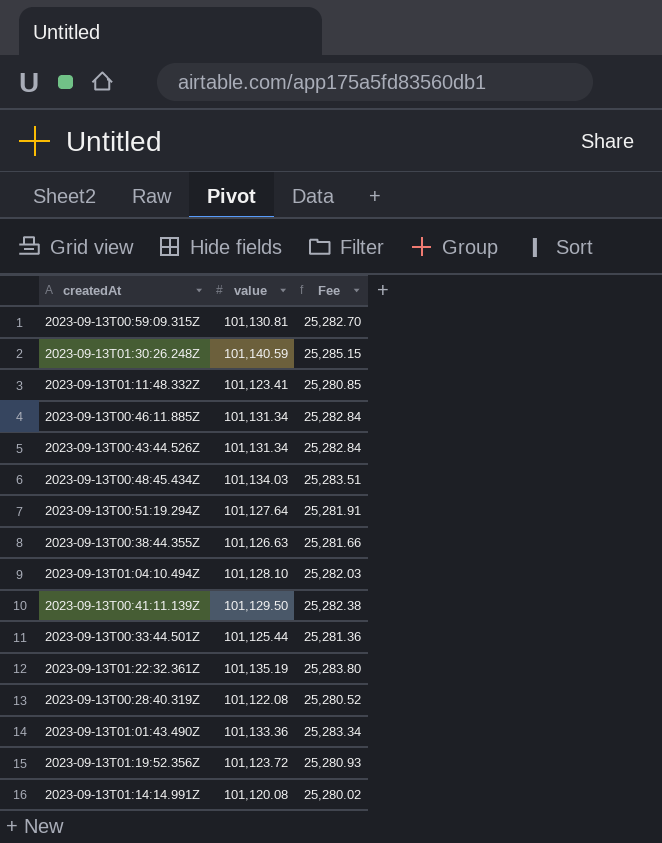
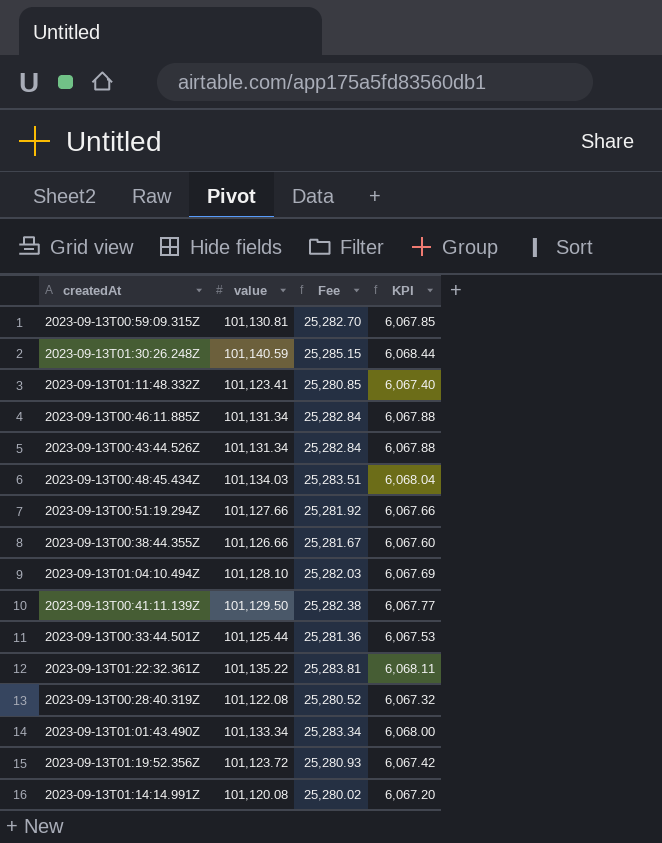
column KPI | formula: none -> [value] * 0.06
2023-09-13T00:51:19.294Z | value: 101,127.64 -> 101,127.66
2023-09-13T00:51:19.294Z | Fee: 25,281.91 -> 25,281.92
2023-09-13T00:38:44.355Z | value: 101,126.63 -> 101,126.66
2023-09-13T00:38:44.355Z | Fee: 25,281.66 -> 25,281.67
2023-09-13T01:22:32.361Z | value: 101,135.19 -> 101,135.22
2023-09-13T01:22:32.361Z | Fee: 25,283.80 -> 25,283.81
2023-09-13T01:01:43.490Z | value: 101,133.36 -> 101,133.34

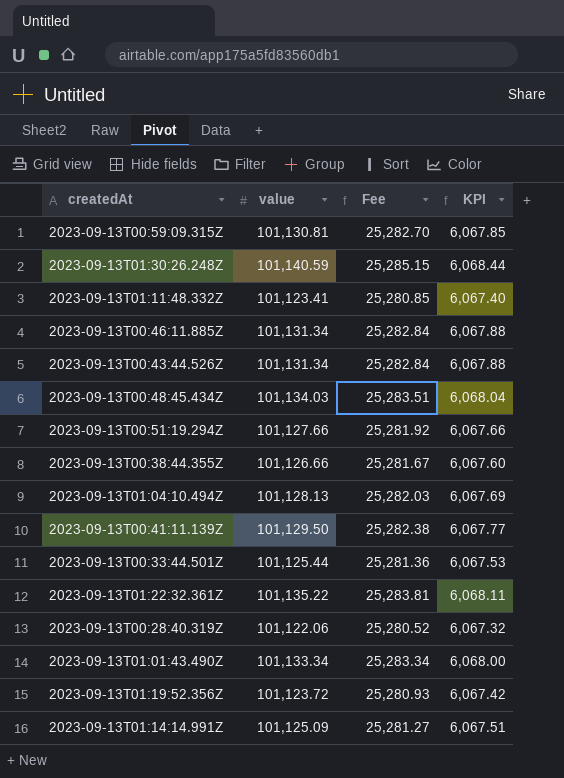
2023-09-13T01:04:10.494Z | value: 101,128.10 -> 101,128.13
2023-09-13T00:28:40.319Z | value: 101,122.08 -> 101,122.06
2023-09-13T01:14:14.991Z | value: 101,120.08 -> 101,125.09
2023-09-13T01:14:14.991Z | Fee: 25,280.02 -> 25,281.27
2023-09-13T01:14:14.991Z | KPI: 6,067.20 -> 6,067.51

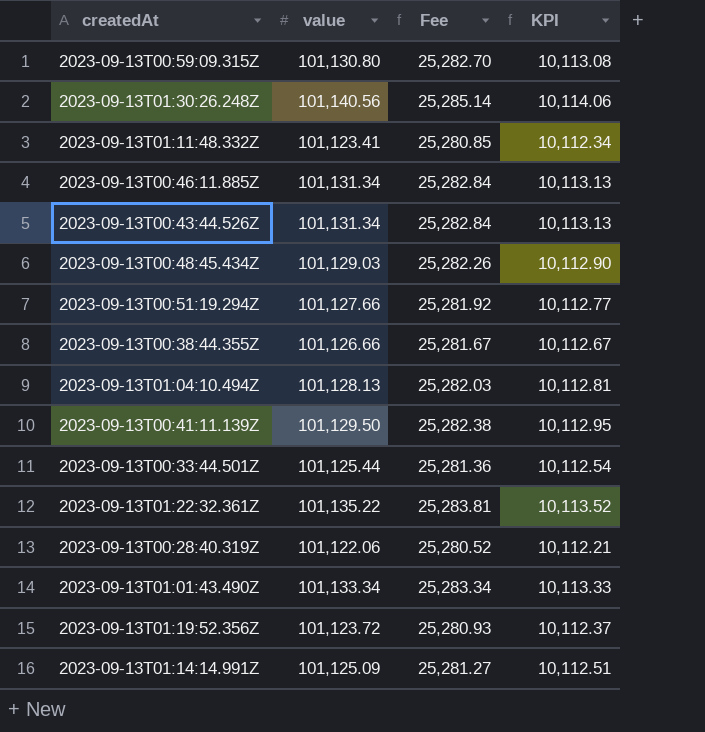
column KPI | formula: [value] * 0.06 -> [value] * 0.1
2023-09-13T00:59:09.315Z | value: 101,130.81 -> 101,130.80
2023-09-13T01:30:26.248Z | value: 101,140.59 -> 101,140.56
2023-09-13T01:30:26.248Z | Fee: 25,285.15 -> 25,285.14
2023-09-13T00:48:45.434Z | value: 101,134.03 -> 101,129.03
2023-09-13T00:48:45.434Z | Fee: 25,283.51 -> 25,282.26

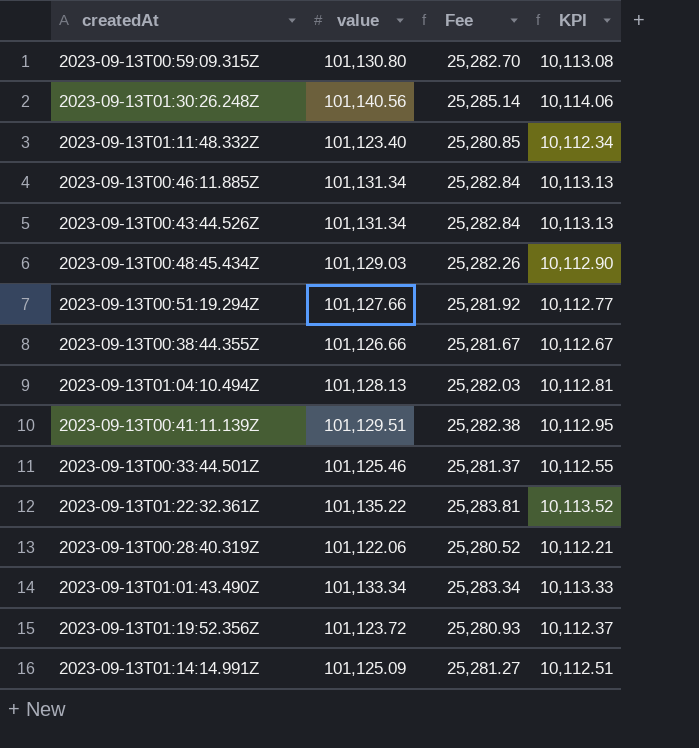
2023-09-13T01:11:48.332Z | value: 101,123.41 -> 101,123.40
2023-09-13T00:41:11.139Z | value: 101,129.50 -> 101,129.51
2023-09-13T00:33:44.501Z | value: 101,125.44 -> 101,125.46
2023-09-13T00:33:44.501Z | Fee: 25,281.36 -> 25,281.37
2023-09-13T00:33:44.501Z | KPI: 10,112.54 -> 10,112.55

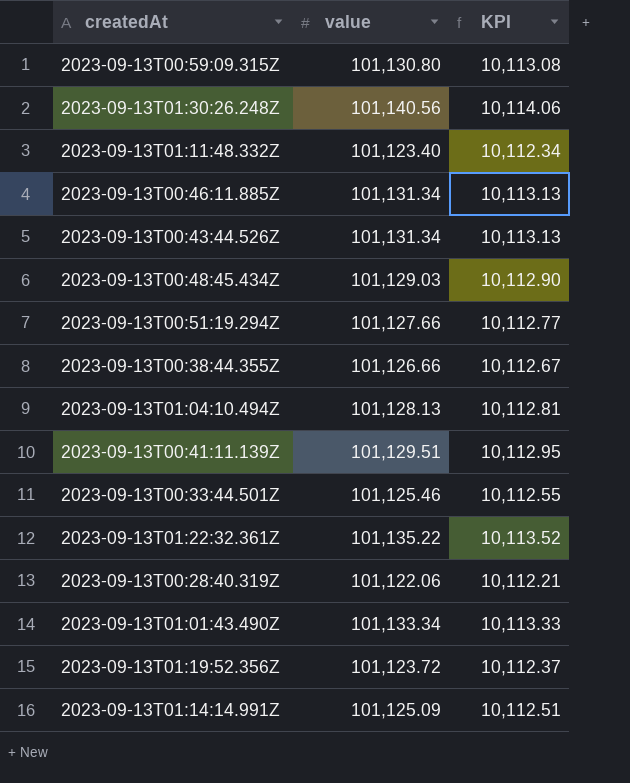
column Fee | formula: [value] * 0.25 -> none

